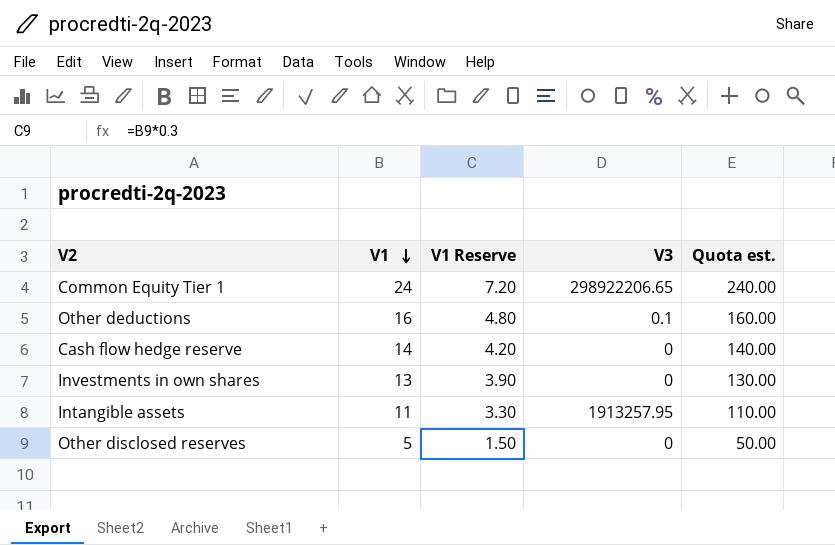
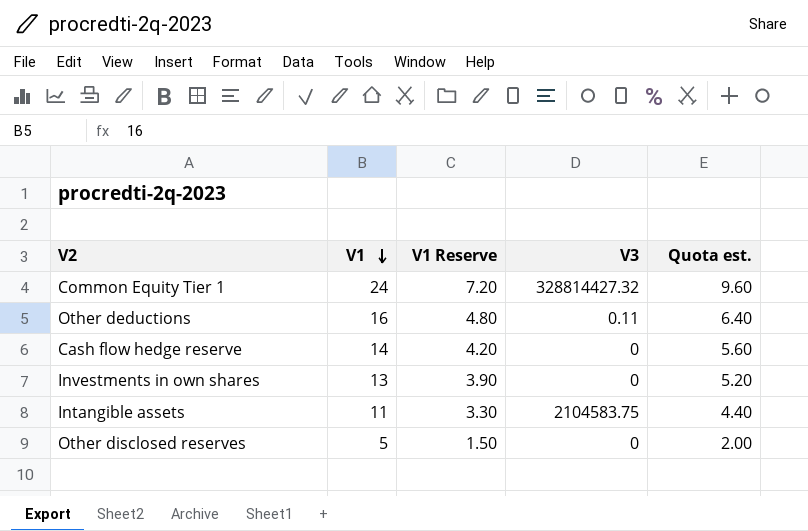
column Quota est. | formula: [V1] * 10 -> [V1] * 0.4
Common Equity Tier 1 | V3: 298922206.65 -> 328814427.32
Other deductions | V3: 0.1 -> 0.11
Intangible assets | V3: 1913257.95 -> 2104583.75

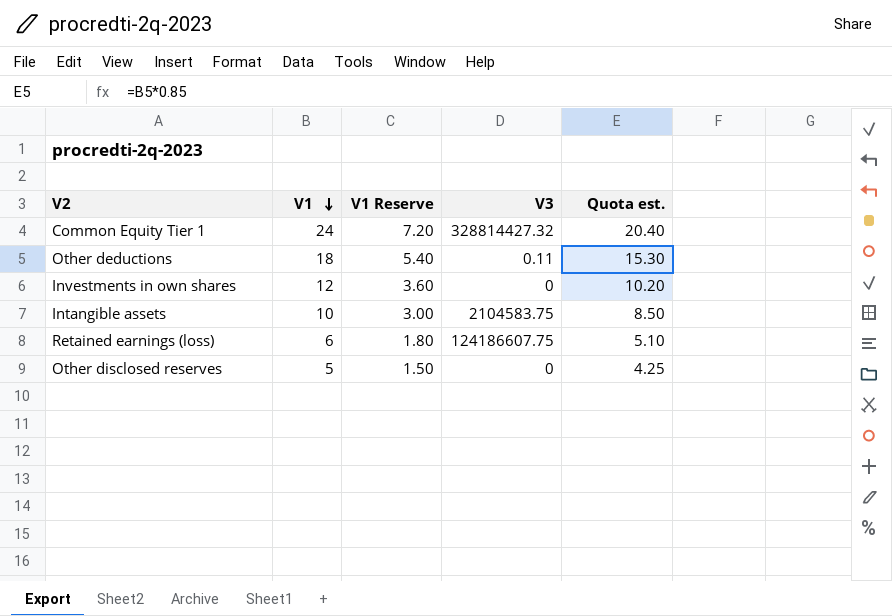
column Quota est. | formula: [V1] * 0.4 -> [V1] * 0.85
row Cash flow hedge reserve: 14 | 4.20 | 0 | 5.60 -> none
Other deductions | V1: 16 -> 18
Other deductions | V1 Reserve: 4.80 -> 5.40
Investments in own shares | V1: 13 -> 12
Investments in own shares | V1 Reserve: 3.90 -> 3.60
Intangible assets | V1: 11 -> 10
Intangible assets | V1 Reserve: 3.30 -> 3.00
row Retained earnings (loss): none -> 6 | 1.80 | 124186607.75 | 5.10

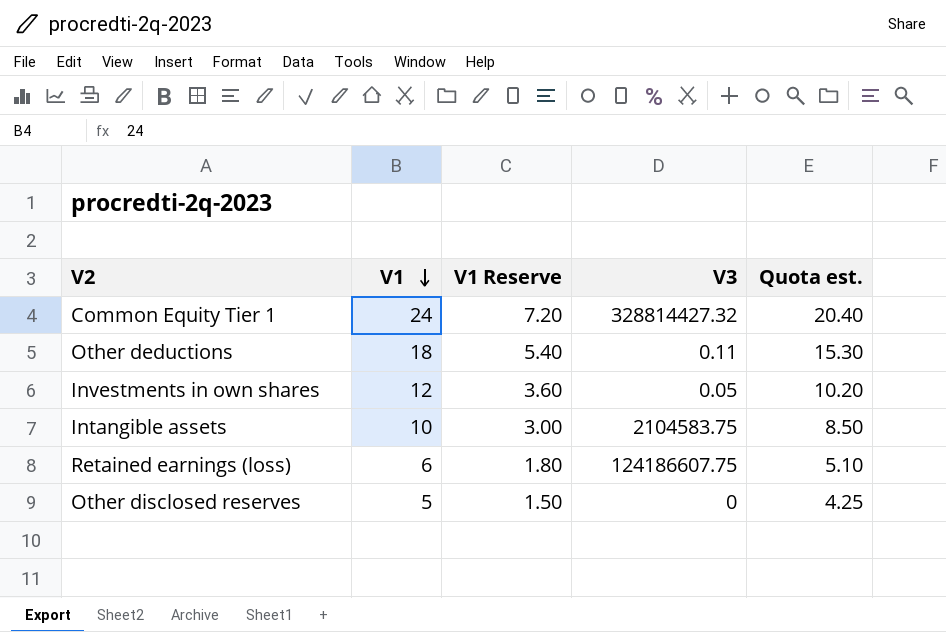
Investments in own shares | V3: 0 -> 0.05

